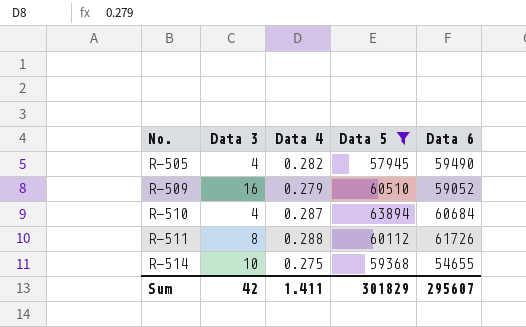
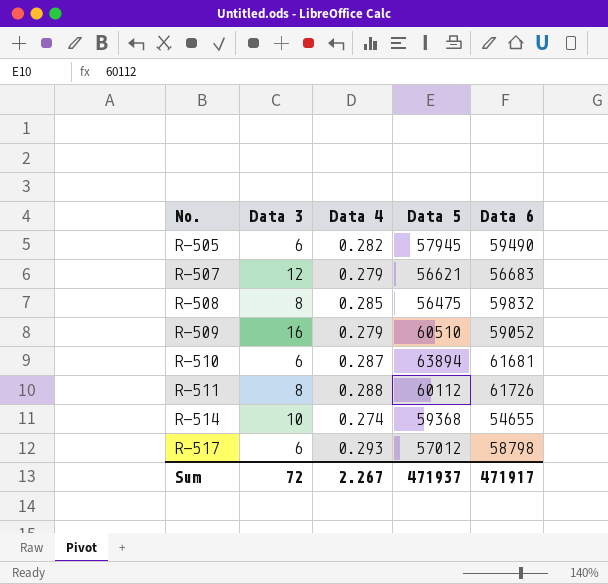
filter: Data 5 >= 57945 -> none
R-505 | Data 3: 4 -> 6
R-510 | Data 3: 4 -> 6
R-510 | Data 6: 60684 -> 61681
R-514 | Data 4: 0.275 -> 0.274
Sum | Data 3: 42 -> 72
Sum | Data 4: 1.411 -> 2.267
Sum | Data 5: 301829 -> 471937
Sum | Data 6: 295607 -> 471917

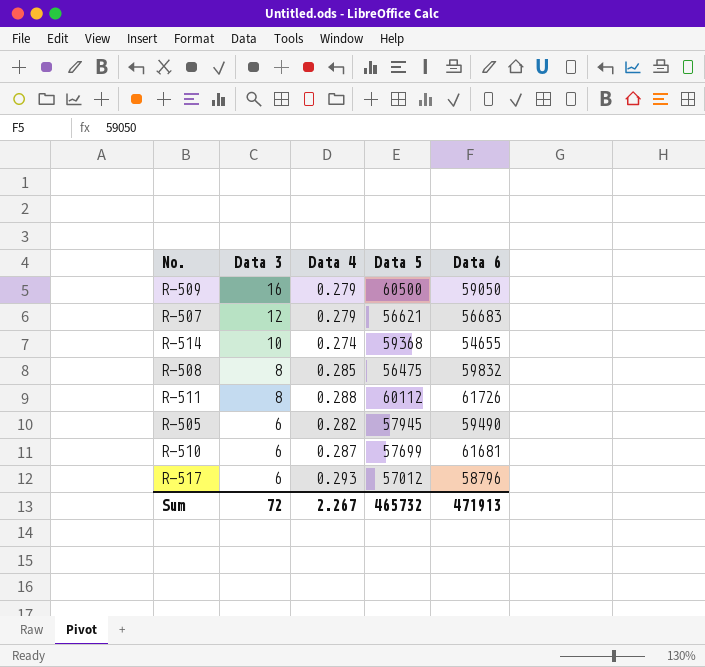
row order: No. ascending -> Data 3 descending
R-509 | Data 5: 60510 -> 60500
R-509 | Data 6: 59052 -> 59050
R-510 | Data 5: 63894 -> 57699
R-517 | Data 6: 58798 -> 58796
Sum | Data 5: 471937 -> 465732
Sum | Data 6: 471917 -> 471913

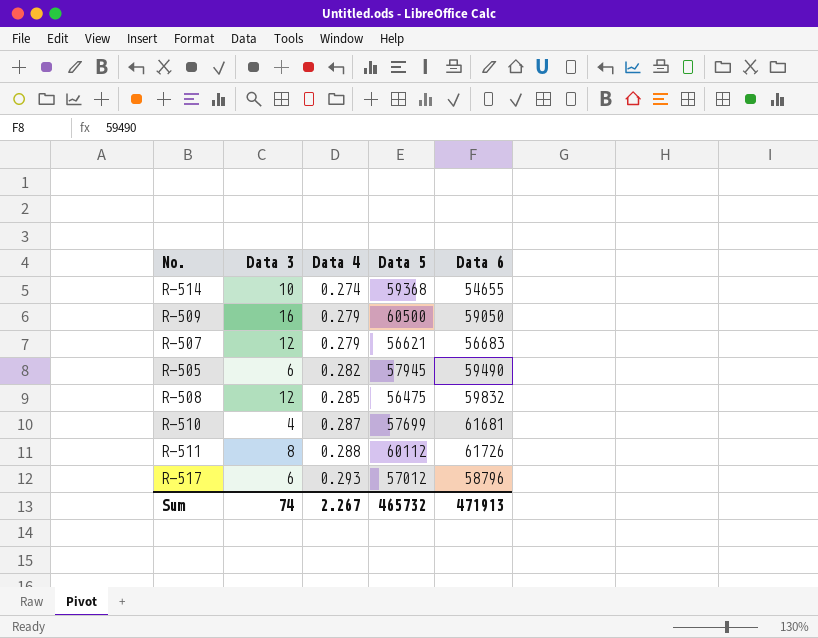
row order: Data 3 descending -> Data 4 ascending
R-508 | Data 3: 8 -> 12
R-510 | Data 3: 6 -> 4
Sum | Data 3: 72 -> 74

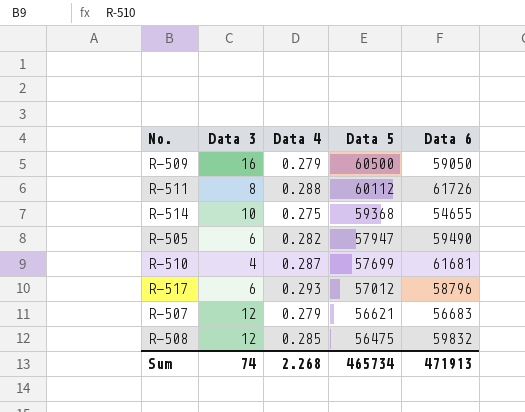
row order: Data 4 ascending -> Data 5 descending
R-514 | Data 4: 0.274 -> 0.275
R-505 | Data 5: 57945 -> 57947
Sum | Data 4: 2.267 -> 2.268
Sum | Data 5: 465732 -> 465734

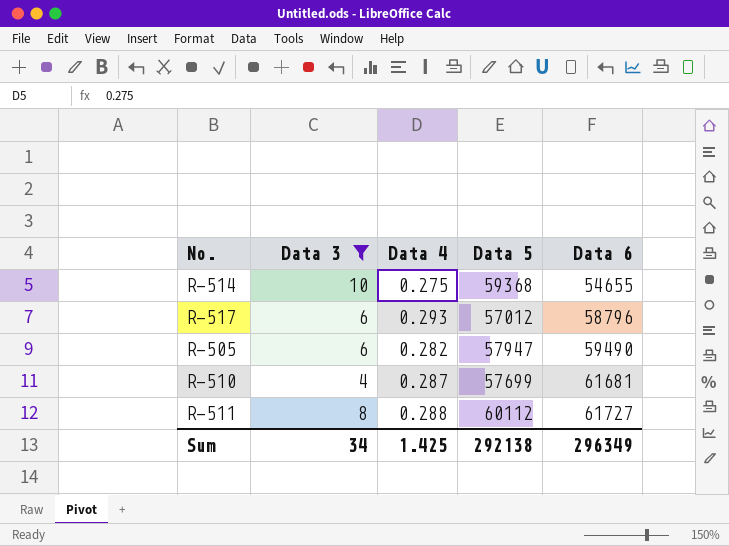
filter: none -> Data 3 <= 10
row order: Data 5 descending -> Data 6 ascending
R-511 | Data 6: 61726 -> 61727
Sum | Data 3: 74 -> 34
Sum | Data 4: 2.268 -> 1.425
Sum | Data 5: 465734 -> 292138
Sum | Data 6: 471913 -> 296349

